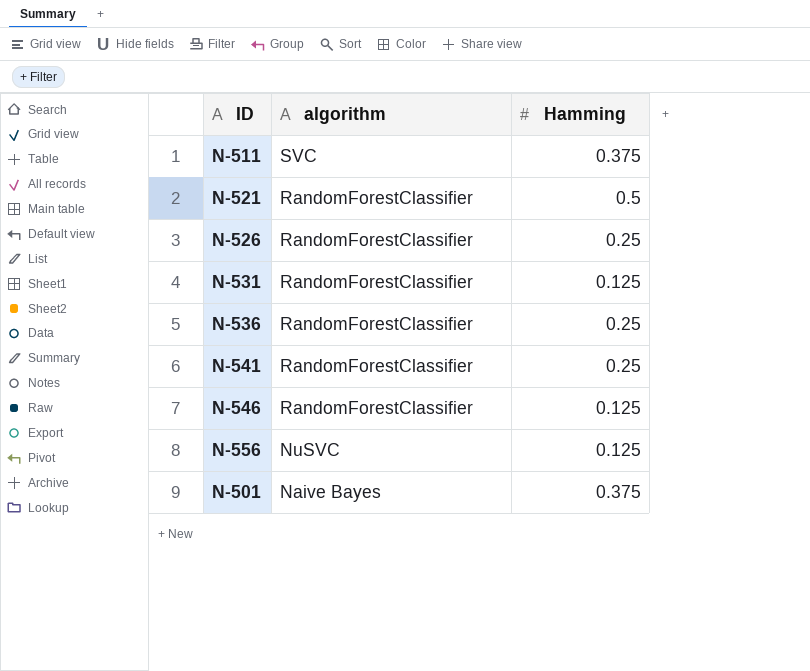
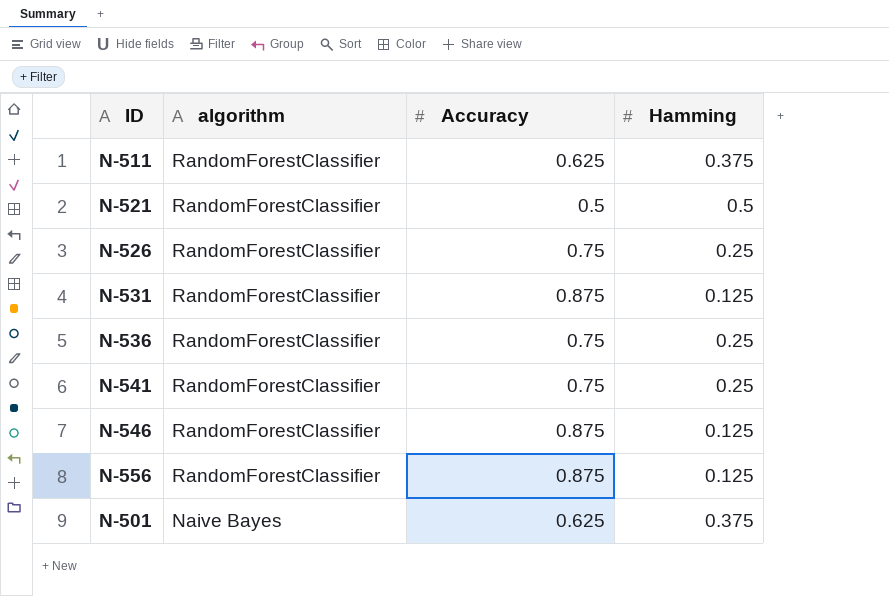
column Accuracy | position: none -> 3
N-511 | algorithm: SVC -> RandomForestClassifier
N-556 | algorithm: NuSVC -> RandomForestClassifier

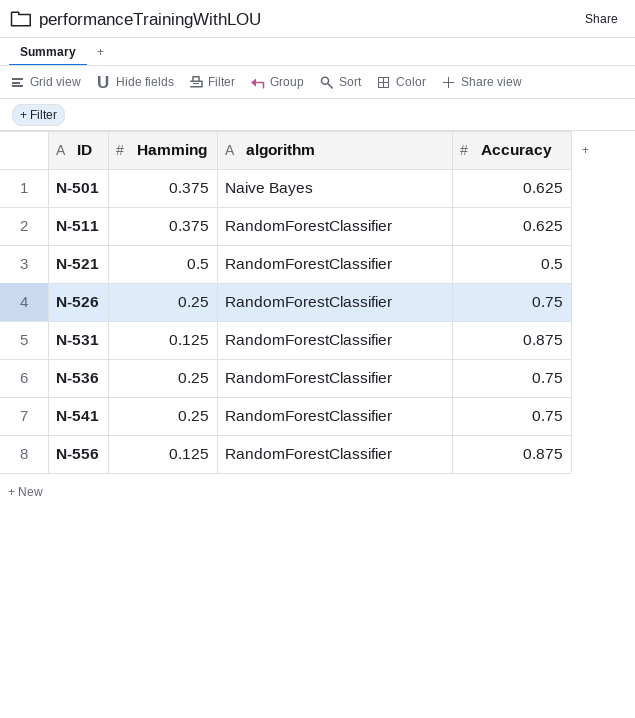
row order: algorithm descending -> ID ascending
column Hamming | position: 4 -> 2
row N-546: RandomForestClassifier | 0.875 | 0.125 -> none

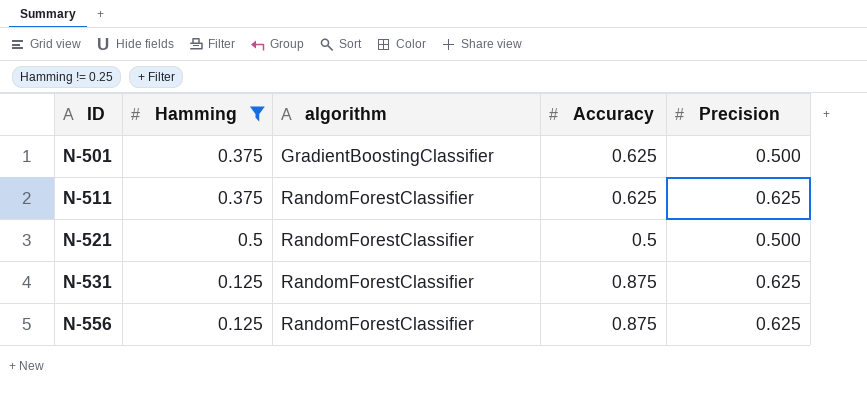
filter: none -> Hamming != 0.25
column Precision | position: none -> 5
N-501 | algorithm: Naive Bayes -> GradientBoostingClassifier

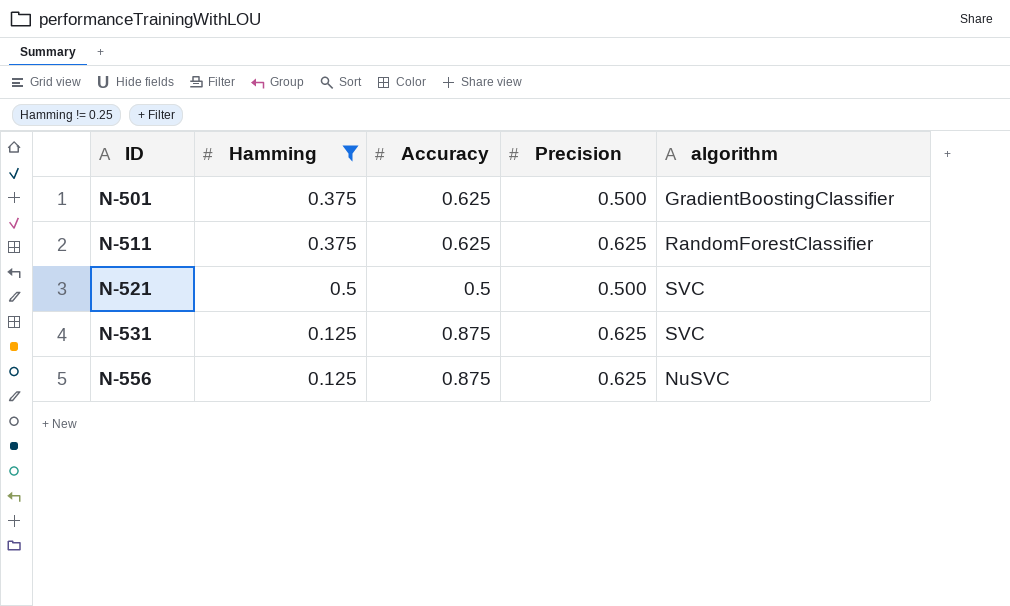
column algorithm | position: 3 -> 5
N-521 | algorithm: RandomForestClassifier -> SVC
N-531 | algorithm: RandomForestClassifier -> SVC
N-556 | algorithm: RandomForestClassifier -> NuSVC

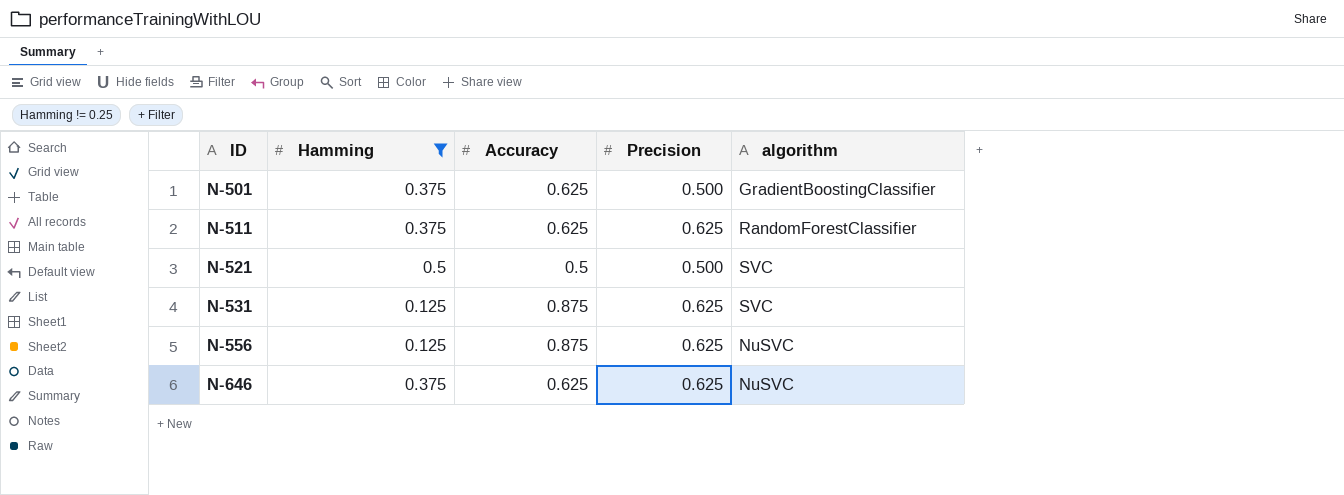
row N-646: none -> 0.375 | 0.625 | 0.625 | NuSVC

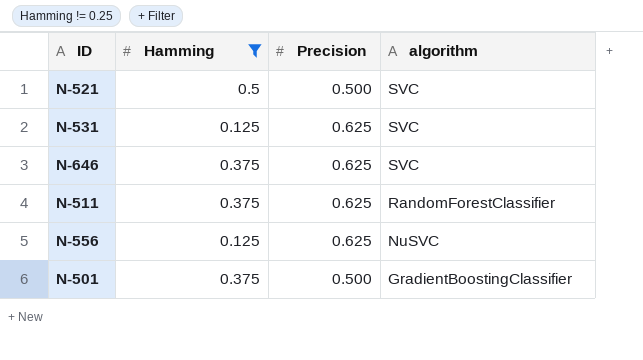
row order: ID ascending -> algorithm descending
column Accuracy | position: 3 -> none
N-646 | algorithm: NuSVC -> SVC

